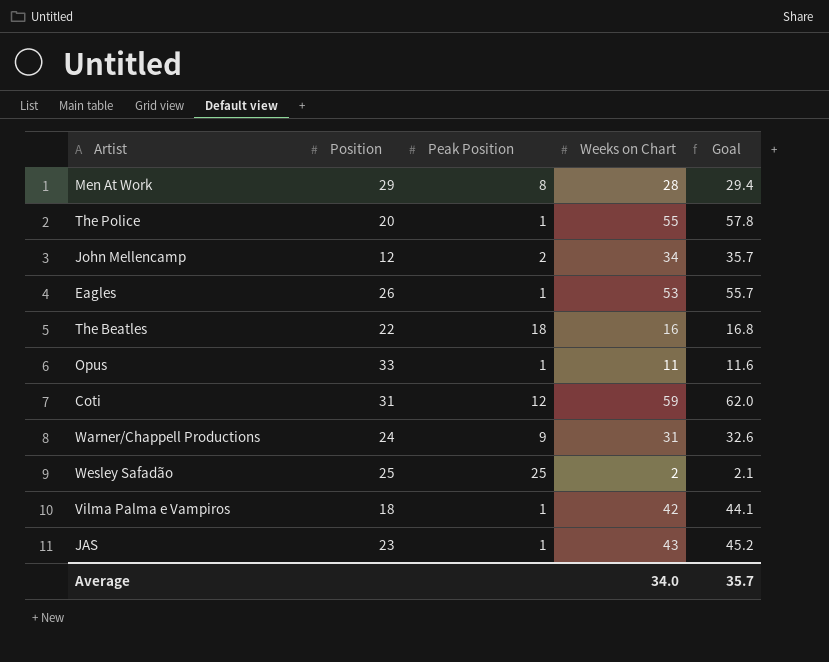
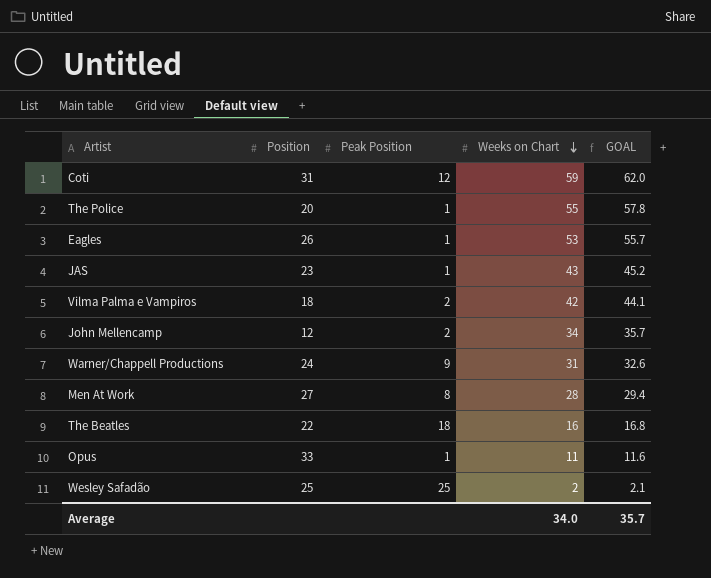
row order: none -> Weeks on Chart descending
column name: Goal -> GOAL
Vilma Palma e Vampiros | Peak Position: 1 -> 2
Men At Work | Position: 29 -> 27

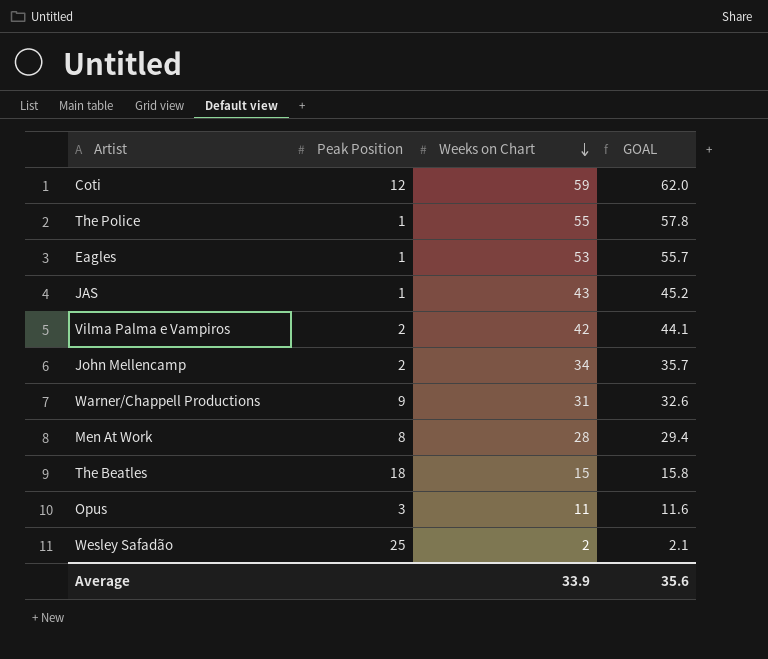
column Position | position: 2 -> none
The Beatles | Weeks on Chart: 16 -> 15
The Beatles | GOAL: 16.8 -> 15.8
Opus | Peak Position: 1 -> 3
Average | Weeks on Chart: 34.0 -> 33.9
Average | GOAL: 35.7 -> 35.6

